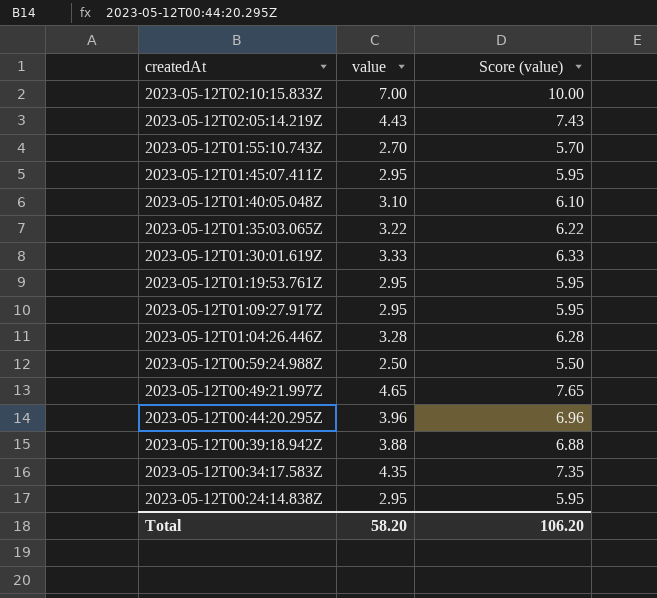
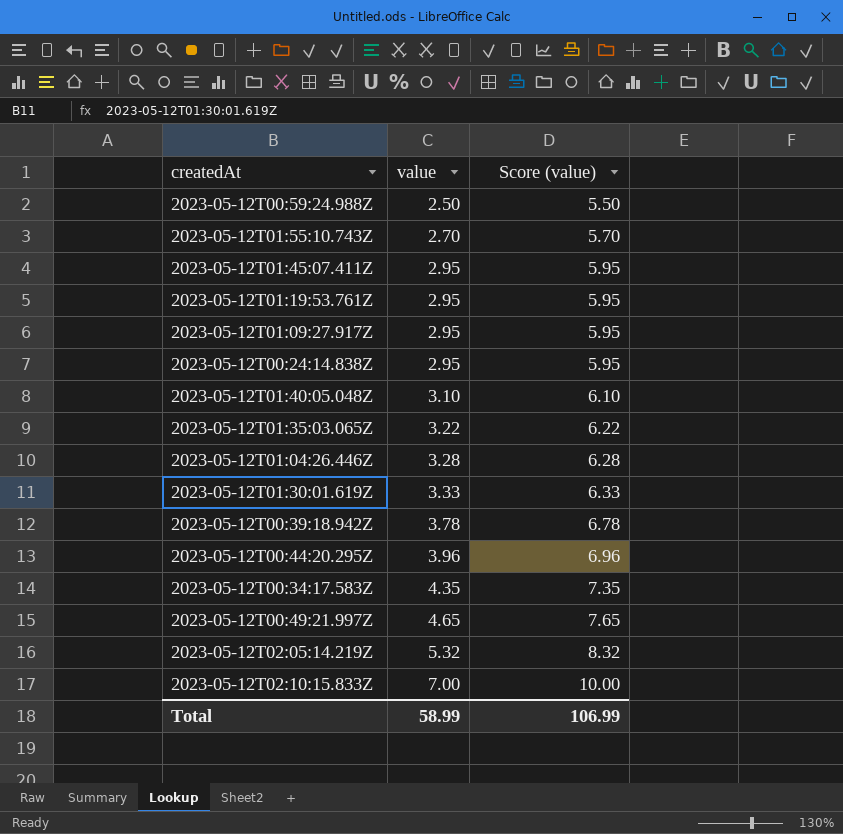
row order: createdAt descending -> value ascending
2023-05-12T00:39:18.942Z | value: 3.88 -> 3.78
2023-05-12T00:39:18.942Z | Score (value): 6.88 -> 6.78
2023-05-12T02:05:14.219Z | value: 4.43 -> 5.32
2023-05-12T02:05:14.219Z | Score (value): 7.43 -> 8.32
Total | value: 58.20 -> 58.99
Total | Score (value): 106.20 -> 106.99

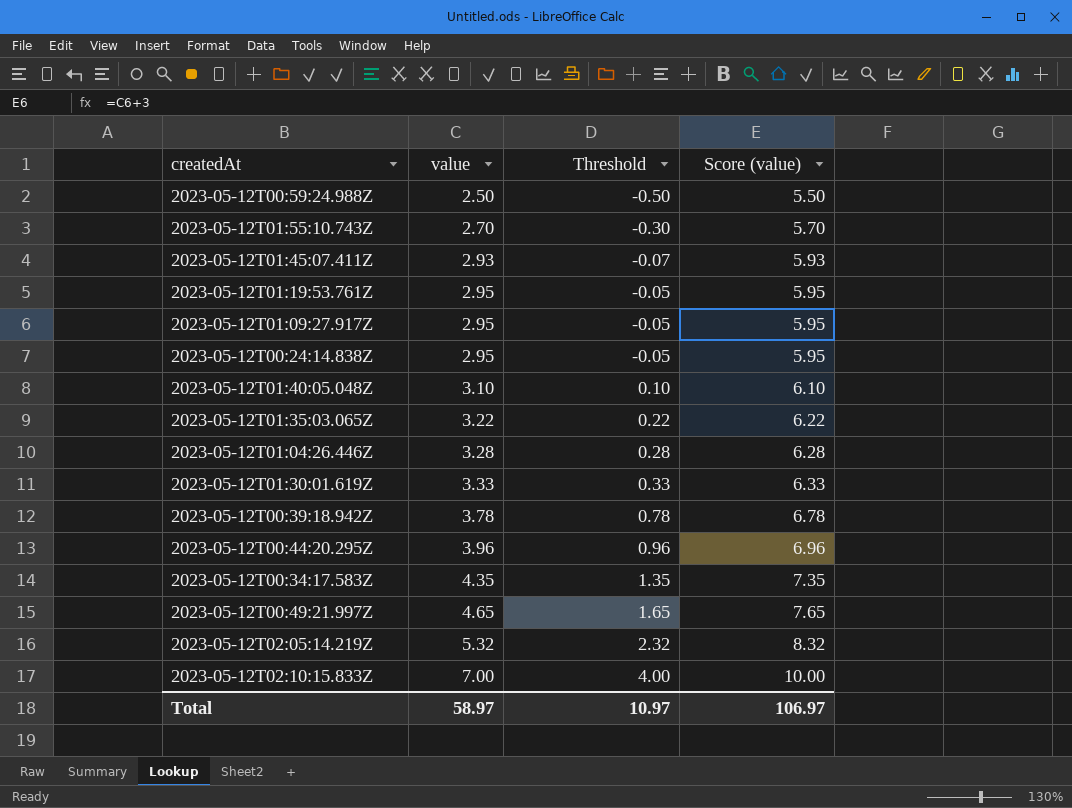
column Threshold | formula: none -> [value] - 3
2023-05-12T01:45:07.411Z | value: 2.95 -> 2.93
2023-05-12T01:45:07.411Z | Score (value): 5.95 -> 5.93
Total | value: 58.99 -> 58.97
Total | Score (value): 106.99 -> 106.97

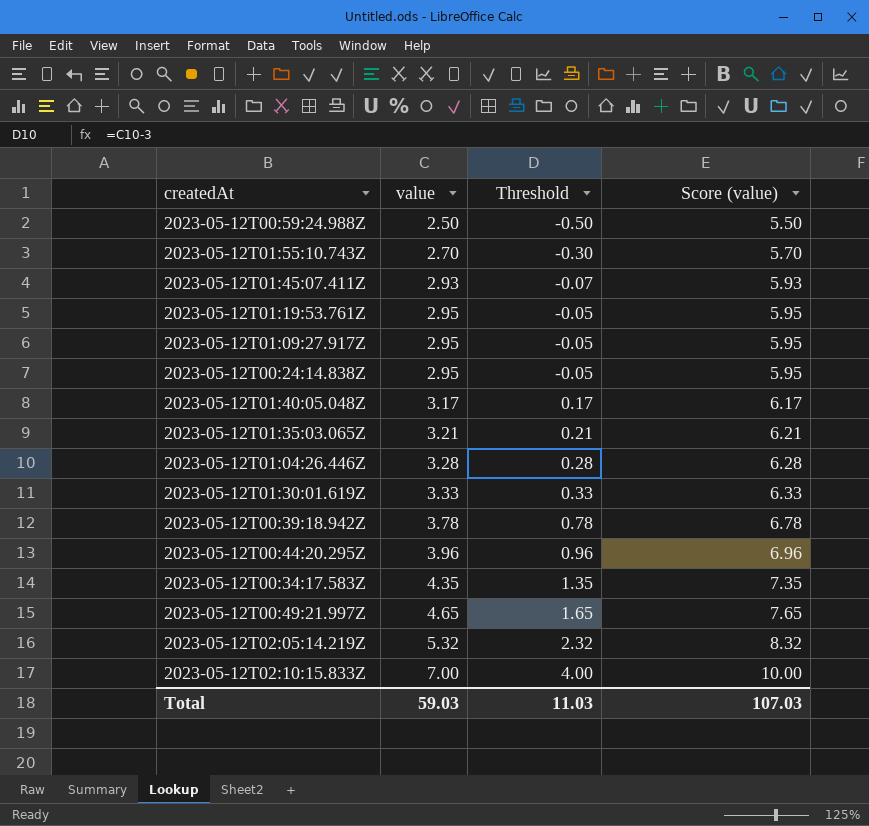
2023-05-12T01:40:05.048Z | value: 3.10 -> 3.17
2023-05-12T01:40:05.048Z | Threshold: 0.10 -> 0.17
2023-05-12T01:40:05.048Z | Score (value): 6.10 -> 6.17
2023-05-12T01:35:03.065Z | value: 3.22 -> 3.21
2023-05-12T01:35:03.065Z | Threshold: 0.22 -> 0.21
2023-05-12T01:35:03.065Z | Score (value): 6.22 -> 6.21
Total | value: 58.97 -> 59.03
Total | Threshold: 10.97 -> 11.03
Total | Score (value): 106.97 -> 107.03

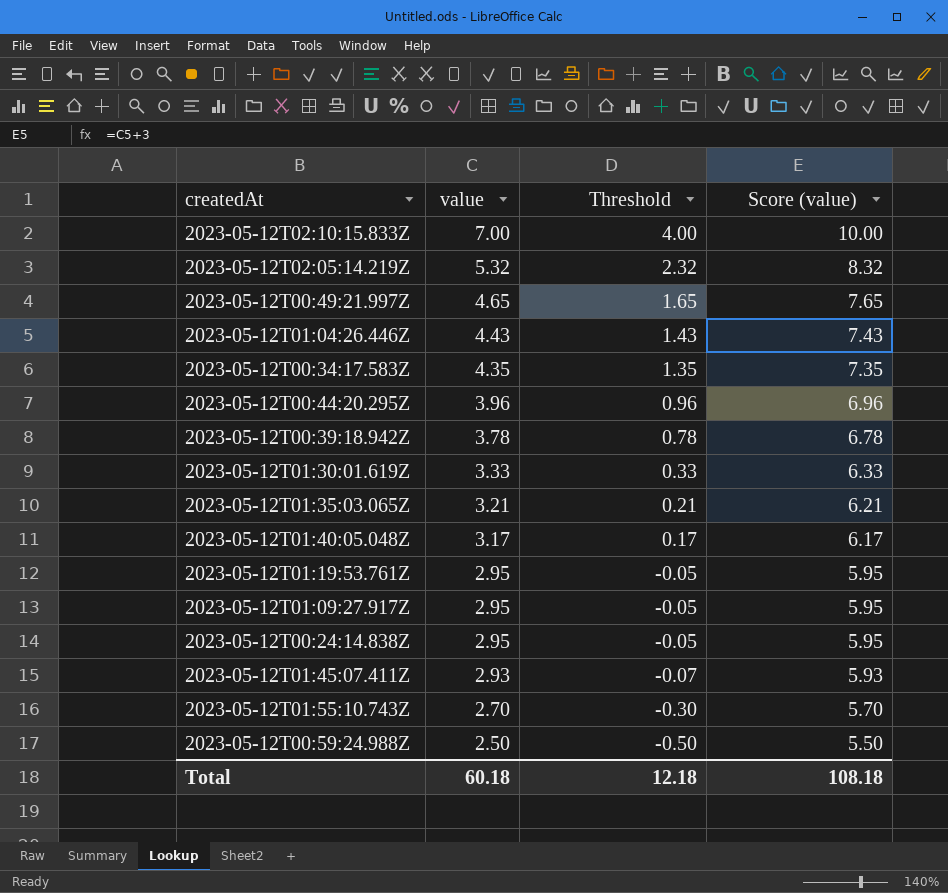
row order: value ascending -> value descending
2023-05-12T01:04:26.446Z | value: 3.28 -> 4.43
2023-05-12T01:04:26.446Z | Threshold: 0.28 -> 1.43
2023-05-12T01:04:26.446Z | Score (value): 6.28 -> 7.43
Total | value: 59.03 -> 60.18
Total | Threshold: 11.03 -> 12.18
Total | Score (value): 107.03 -> 108.18

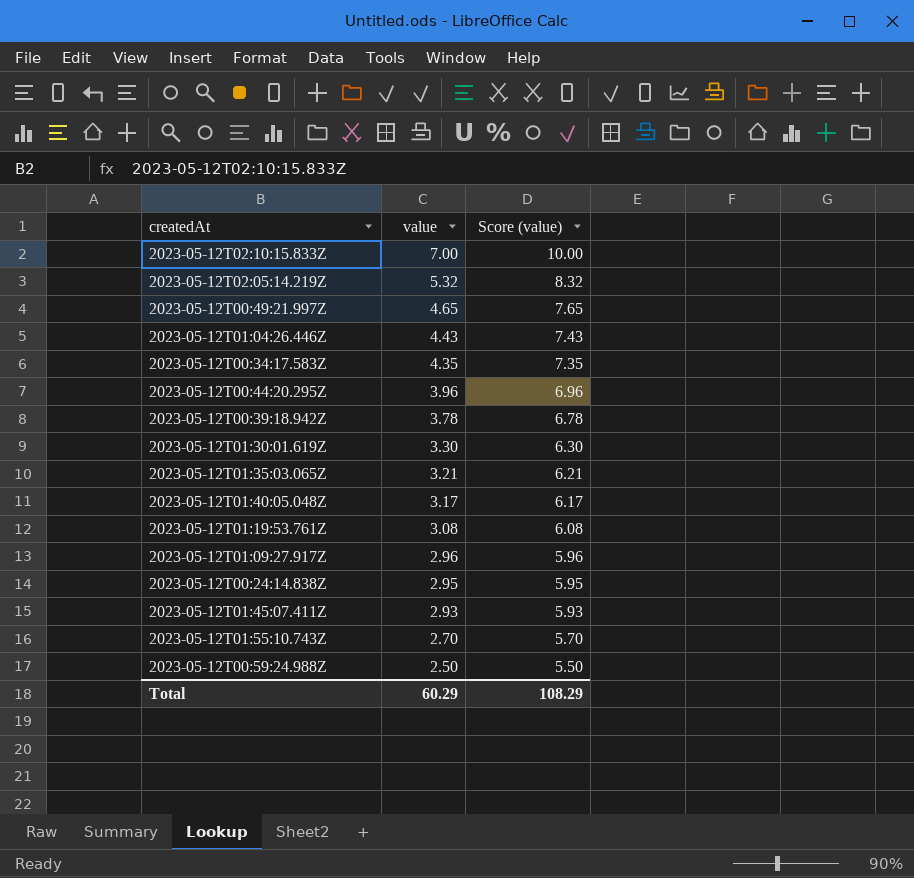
column Threshold | formula: [value] - 3 -> none
2023-05-12T01:30:01.619Z | value: 3.33 -> 3.30
2023-05-12T01:30:01.619Z | Score (value): 6.33 -> 6.30
2023-05-12T01:19:53.761Z | value: 2.95 -> 3.08
2023-05-12T01:19:53.761Z | Score (value): 5.95 -> 6.08
2023-05-12T01:09:27.917Z | value: 2.95 -> 2.96
2023-05-12T01:09:27.917Z | Score (value): 5.95 -> 5.96
Total | value: 60.18 -> 60.29
Total | Score (value): 108.18 -> 108.29

